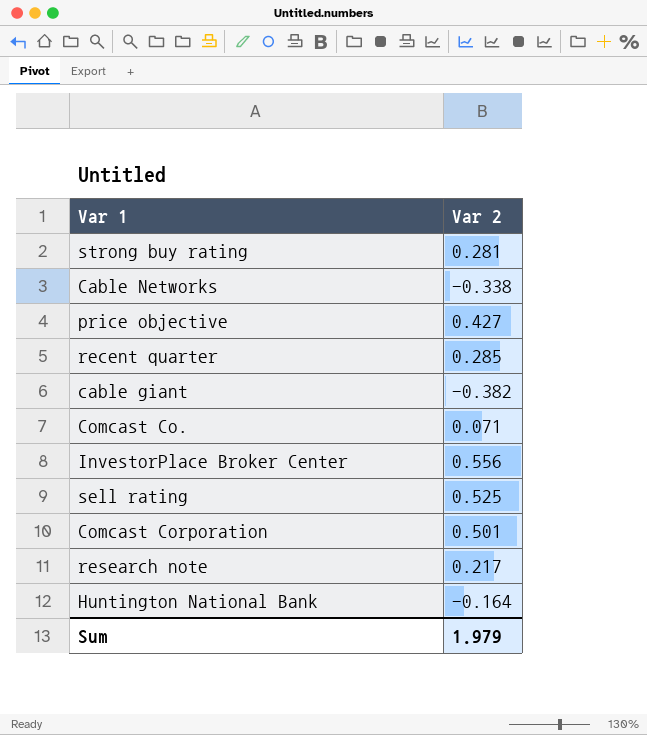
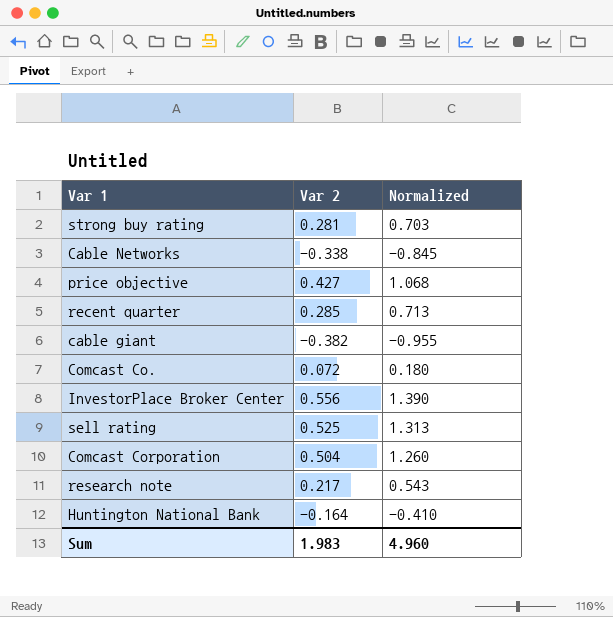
column Normalized | formula: none -> [Var 2] * 2.5
Comcast Co. | Var 2: 0.071 -> 0.072
Comcast Corporation | Var 2: 0.501 -> 0.504
Sum | Var 2: 1.979 -> 1.983

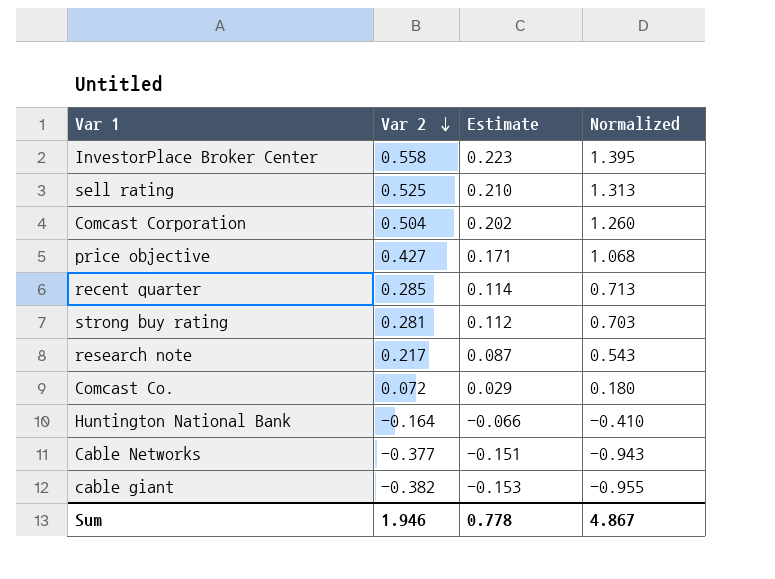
row order: none -> Var 2 descending
column Estimate | formula: none -> [Var 2] * 0.4
InvestorPlace Broker Center | Var 2: 0.556 -> 0.558
InvestorPlace Broker Center | Normalized: 1.390 -> 1.395
Cable Networks | Var 2: -0.338 -> -0.377
Cable Networks | Normalized: -0.845 -> -0.943
Sum | Var 2: 1.983 -> 1.946
Sum | Normalized: 4.960 -> 4.867

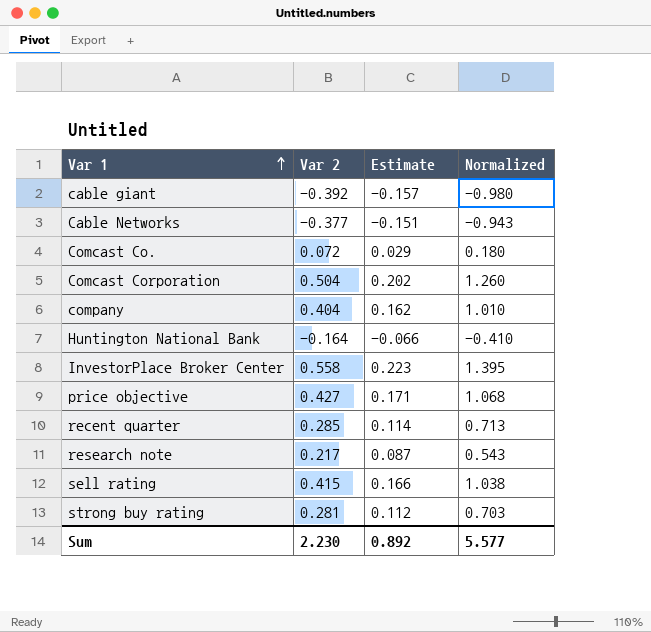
row order: Var 2 descending -> Var 1 ascending
cable giant | Var 2: -0.382 -> -0.392
cable giant | Estimate: -0.153 -> -0.157
cable giant | Normalized: -0.955 -> -0.980
row company: none -> 0.404 | 0.162 | 1.010
sell rating | Var 2: 0.525 -> 0.415
sell rating | Estimate: 0.210 -> 0.166
sell rating | Normalized: 1.313 -> 1.038
Sum | Var 2: 1.946 -> 2.230
Sum | Estimate: 0.778 -> 0.892
Sum | Normalized: 4.867 -> 5.577

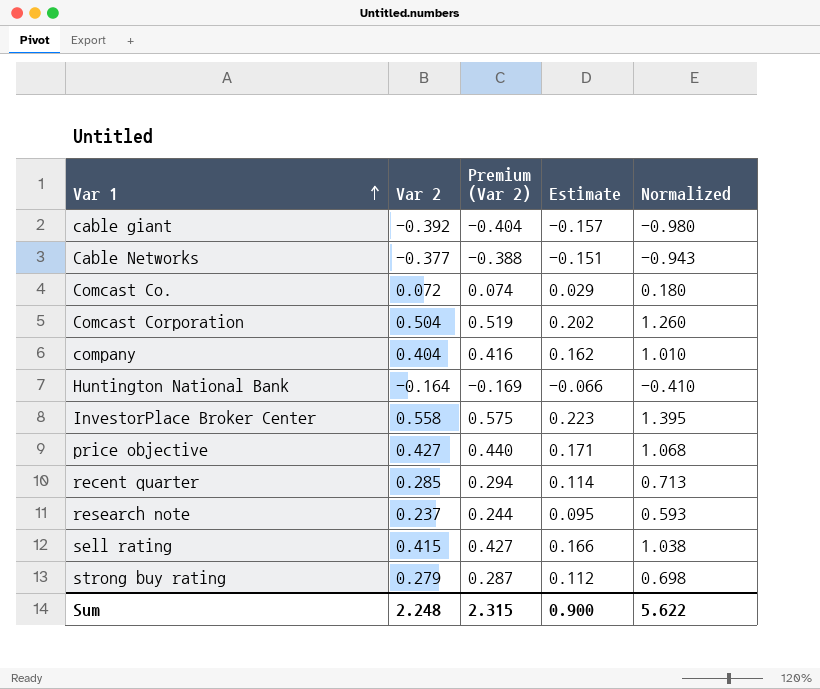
column Premium (Var 2) | formula: none -> [Var 2] * 1.03
research note | Var 2: 0.217 -> 0.237
research note | Estimate: 0.087 -> 0.095
research note | Normalized: 0.543 -> 0.593
strong buy rating | Var 2: 0.281 -> 0.279
strong buy rating | Normalized: 0.703 -> 0.698
Sum | Var 2: 2.230 -> 2.248
Sum | Estimate: 0.892 -> 0.900
Sum | Normalized: 5.577 -> 5.622

